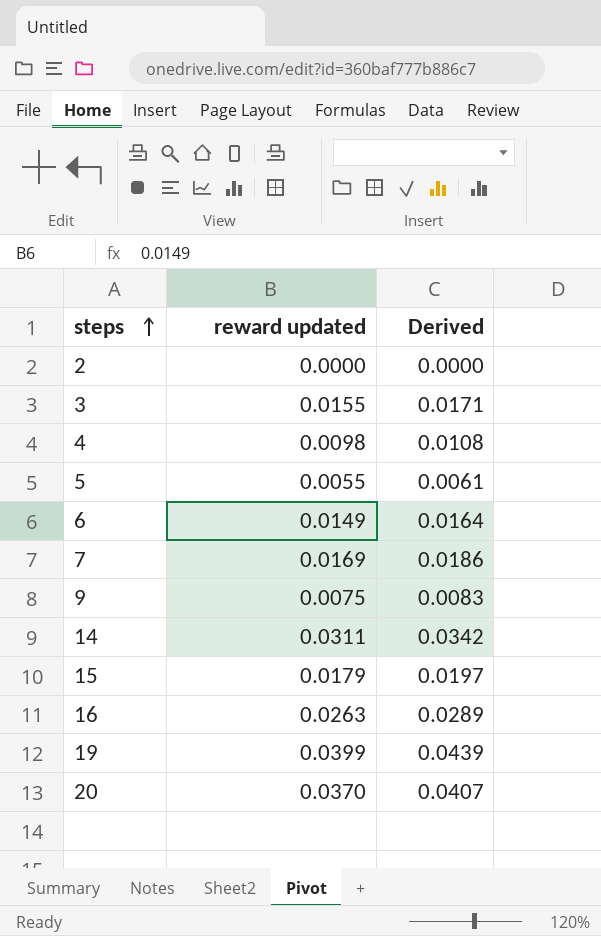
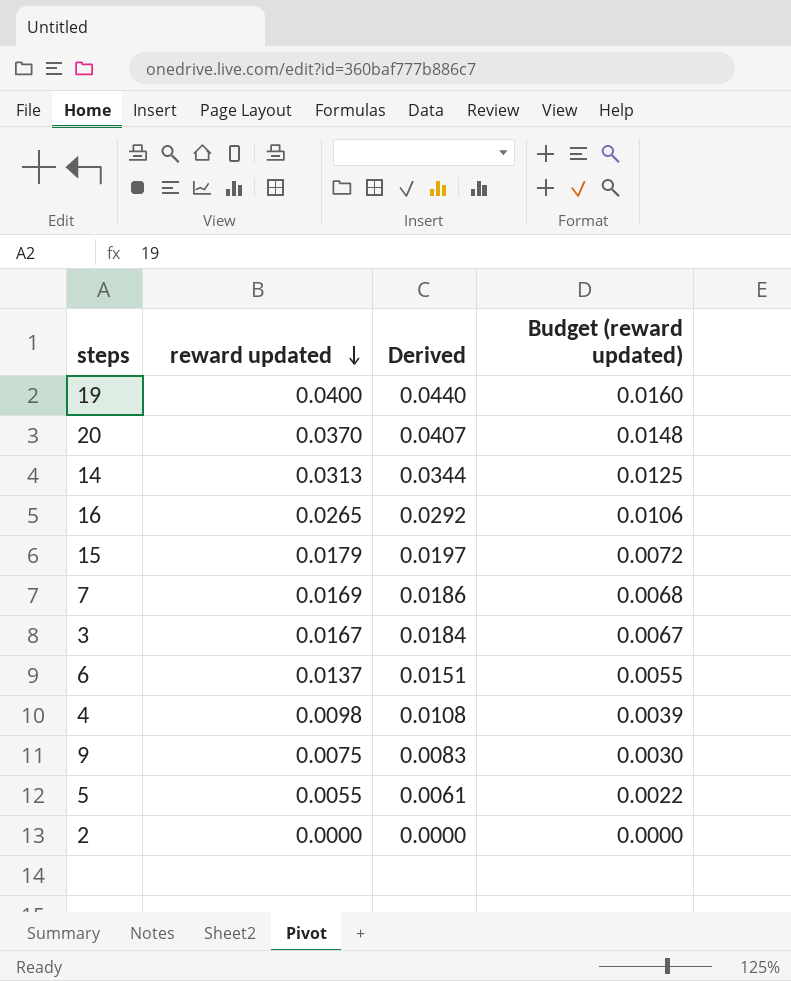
row order: steps ascending -> reward updated descending
column Budget (reward updated) | formula: none -> [reward updated] * 0.4
19 | reward updated: 0.0399 -> 0.0400
19 | Derived: 0.0439 -> 0.0440
14 | reward updated: 0.0311 -> 0.0313
14 | Derived: 0.0342 -> 0.0344
16 | reward updated: 0.0263 -> 0.0265
16 | Derived: 0.0289 -> 0.0292
3 | reward updated: 0.0155 -> 0.0167
3 | Derived: 0.0171 -> 0.0184
6 | reward updated: 0.0149 -> 0.0137
6 | Derived: 0.0164 -> 0.0151

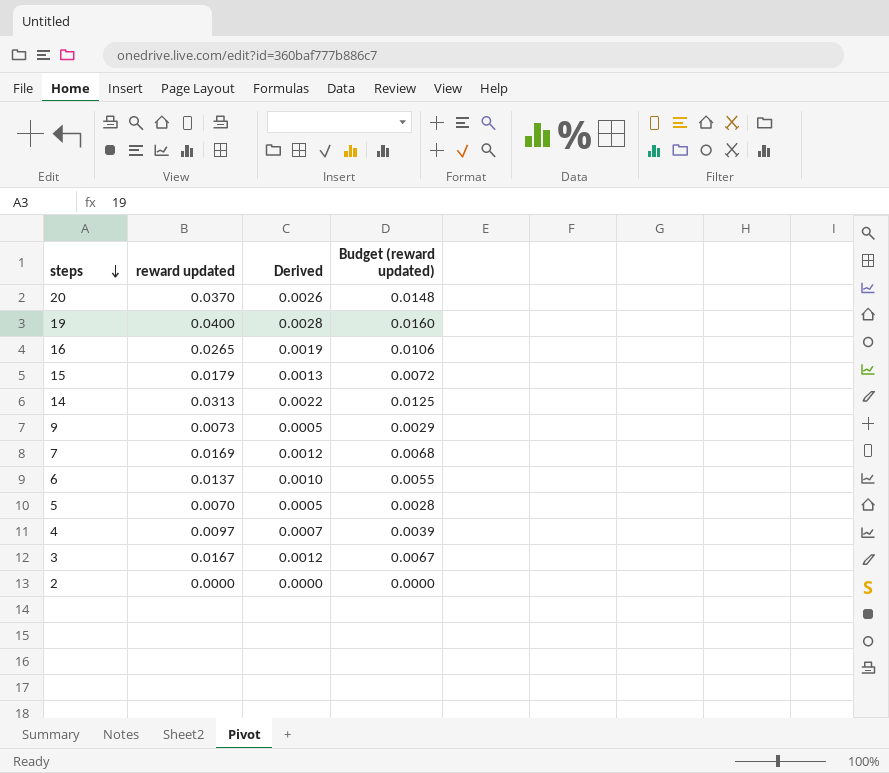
row order: reward updated descending -> steps descending
column Derived | formula: [reward updated] * 1.1 -> [reward updated] * 0.07
9 | reward updated: 0.0075 -> 0.0073
9 | Budget (reward updated): 0.0030 -> 0.0029
5 | reward updated: 0.0055 -> 0.0070
5 | Budget (reward updated): 0.0022 -> 0.0028
4 | reward updated: 0.0098 -> 0.0097

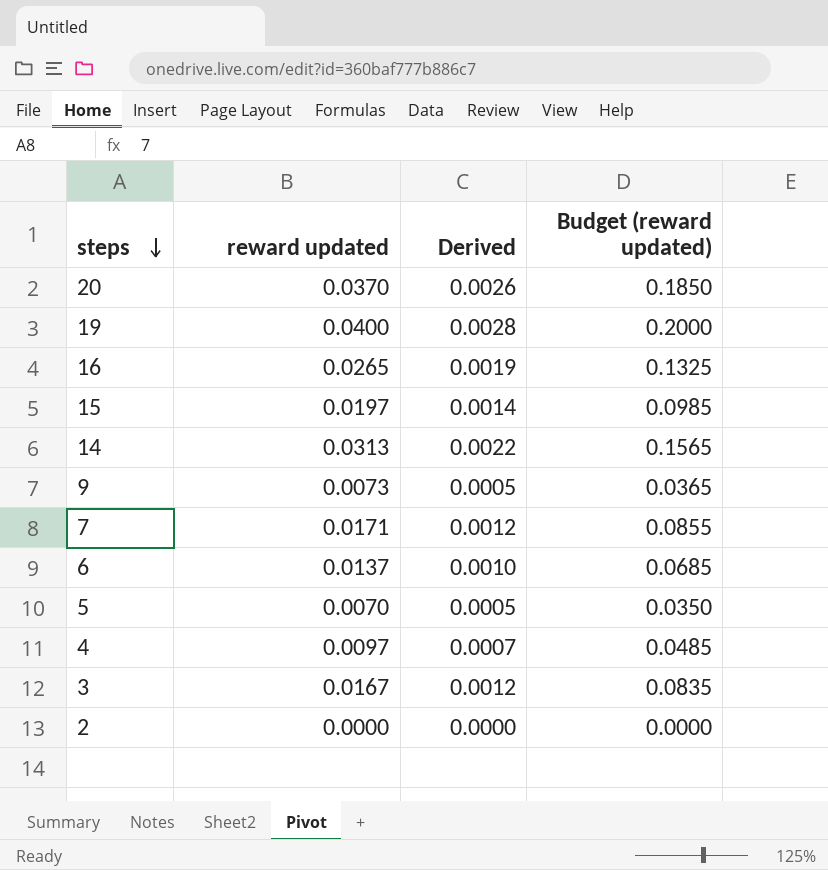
column Budget (reward updated) | formula: [reward updated] * 0.4 -> [reward updated] * 5
15 | reward updated: 0.0179 -> 0.0197
15 | Derived: 0.0013 -> 0.0014
7 | reward updated: 0.0169 -> 0.0171

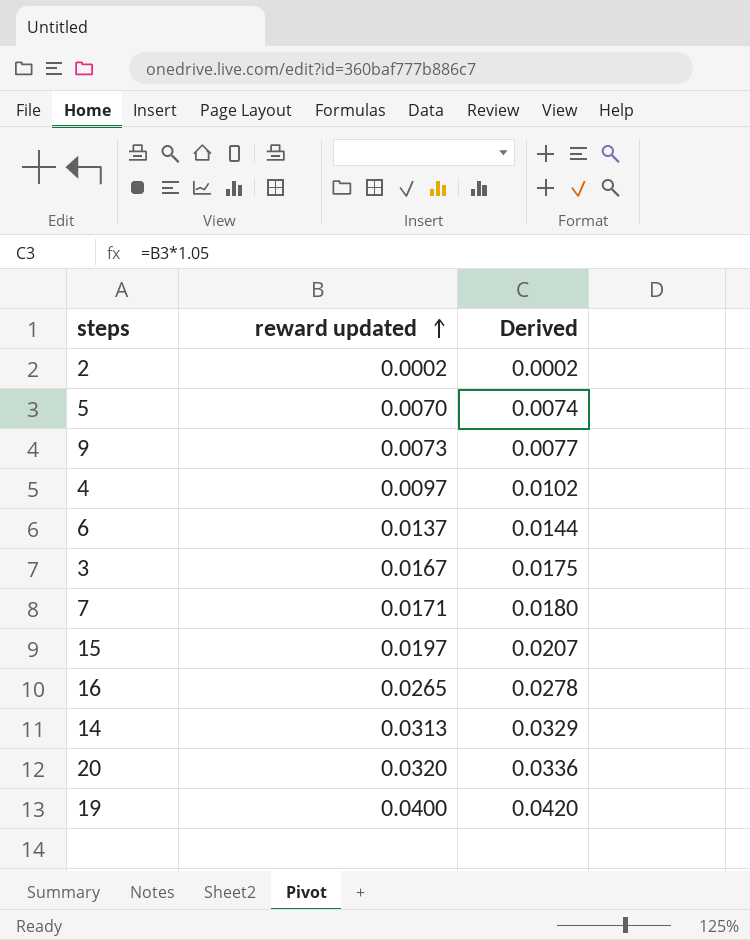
row order: steps descending -> reward updated ascending
column Budget (reward updated) | formula: [reward updated] * 5 -> none
column Derived | formula: [reward updated] * 0.07 -> [reward updated] * 1.05
2 | reward updated: 0.0000 -> 0.0002
20 | reward updated: 0.0370 -> 0.0320

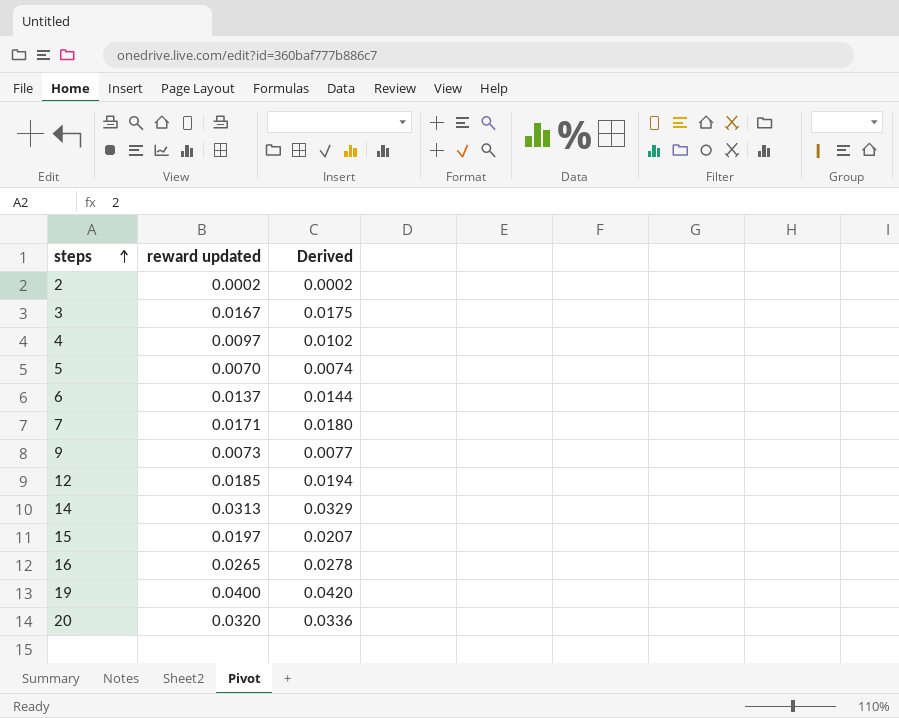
row order: reward updated ascending -> steps ascending
row 12: none -> 0.0185 | 0.0194

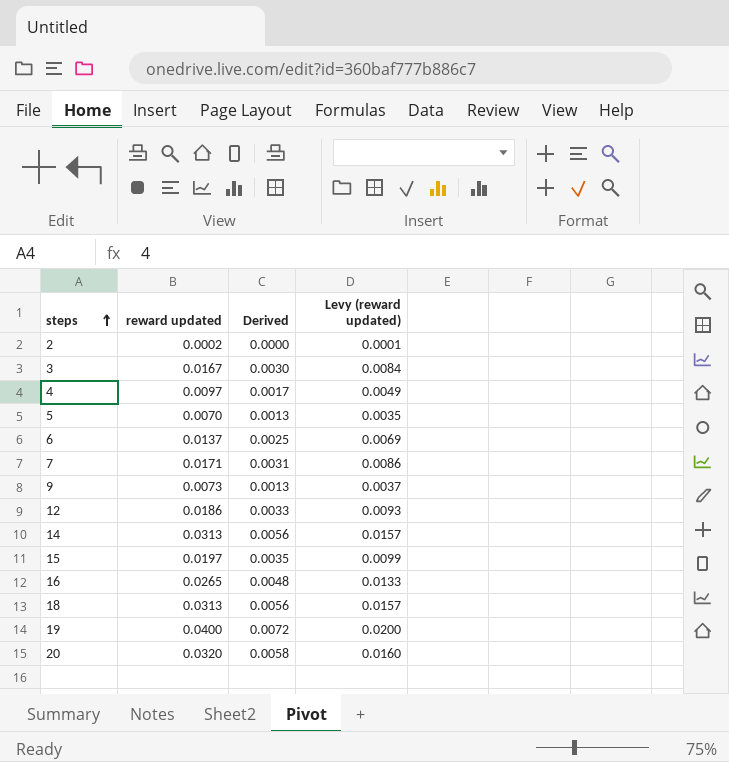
column Derived | formula: [reward updated] * 1.05 -> [reward updated] * 0.18
column Levy (reward updated) | formula: none -> [reward updated] * 0.5
12 | reward updated: 0.0185 -> 0.0186
row 18: none -> 0.0313 | 0.0056 | 0.0157

